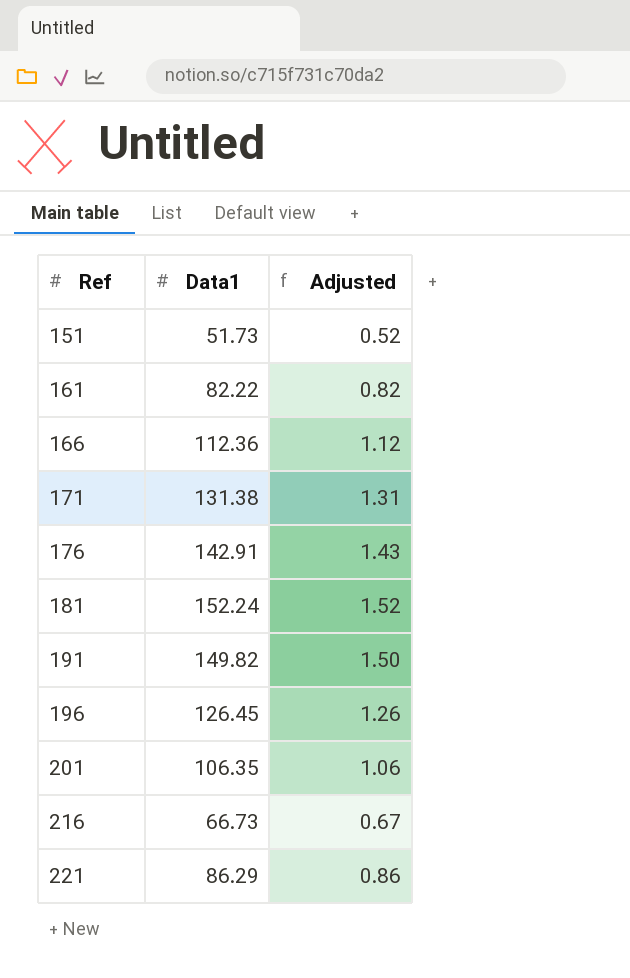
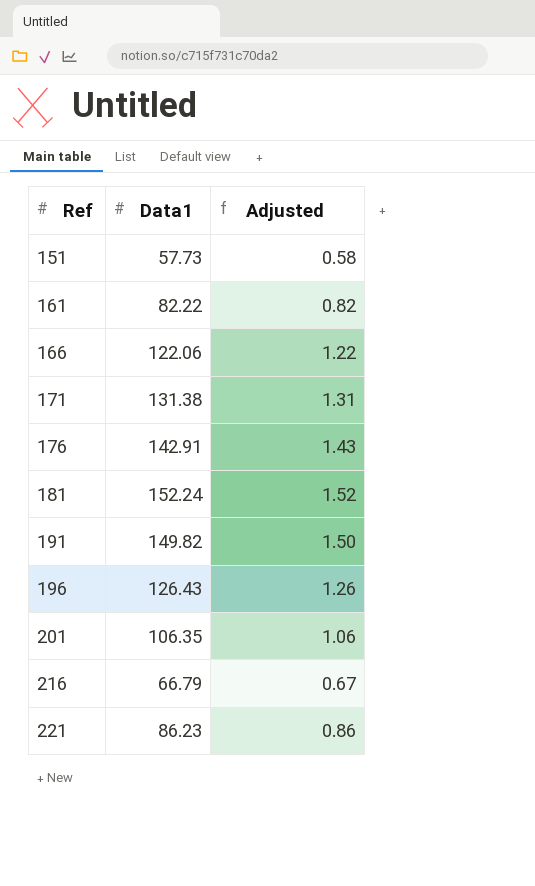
151 | Data1: 51.73 -> 57.73
151 | Adjusted: 0.52 -> 0.58
166 | Data1: 112.36 -> 122.06
166 | Adjusted: 1.12 -> 1.22
196 | Data1: 126.45 -> 126.43
216 | Data1: 66.73 -> 66.79
221 | Data1: 86.29 -> 86.23

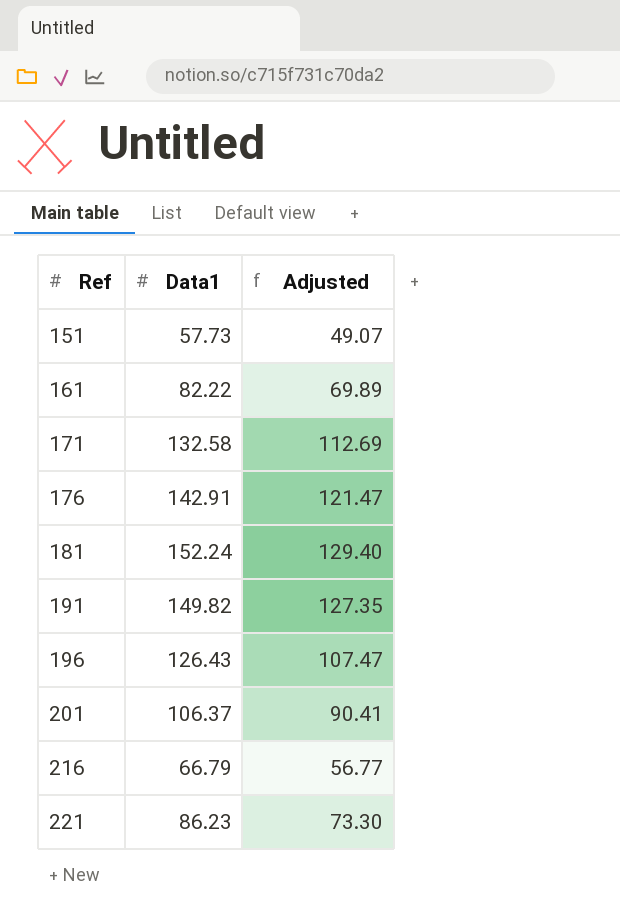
column Adjusted | formula: [Data1] * 0.01 -> [Data1] * 0.85
row 166: 122.06 | 1.22 -> none
171 | Data1: 131.38 -> 132.58
201 | Data1: 106.35 -> 106.37

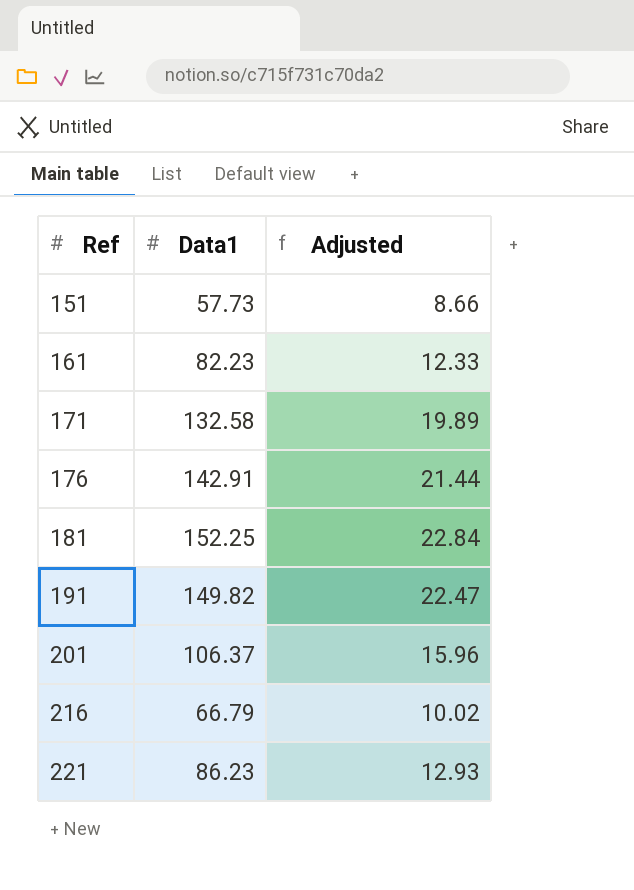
column Adjusted | formula: [Data1] * 0.85 -> [Data1] * 0.15
row 196: 126.43 | 107.47 -> none
161 | Data1: 82.22 -> 82.23
181 | Data1: 152.24 -> 152.25

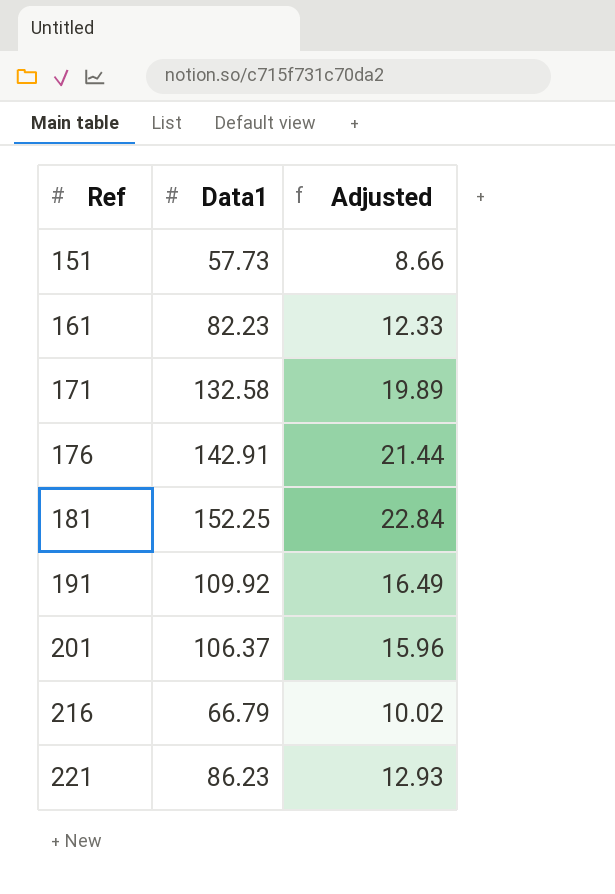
191 | Data1: 149.82 -> 109.92
191 | Adjusted: 22.47 -> 16.49

